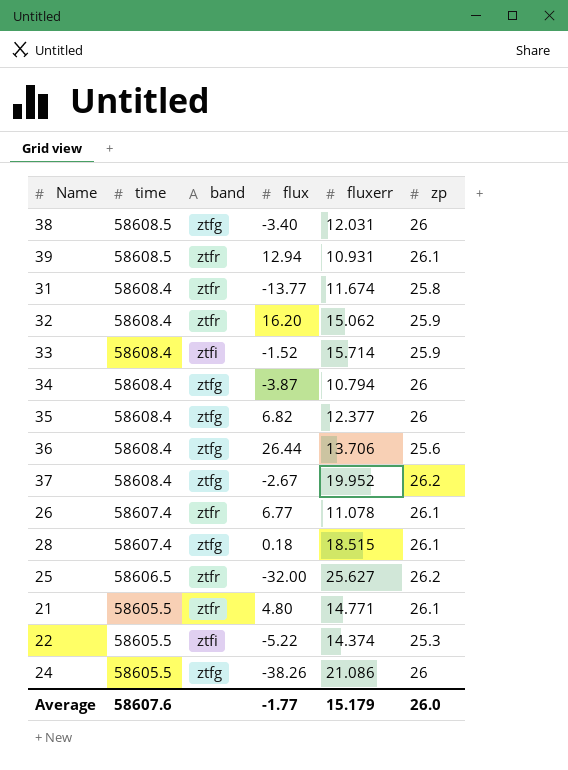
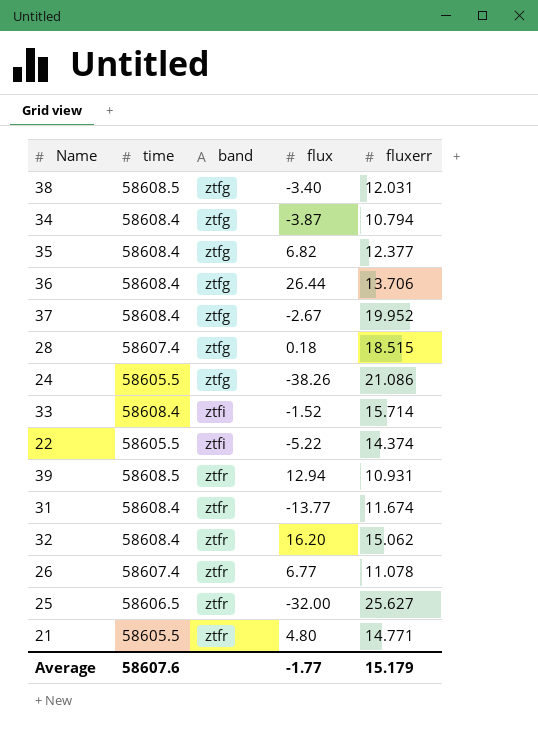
row order: time descending -> band ascending
column zp | position: 6 -> none

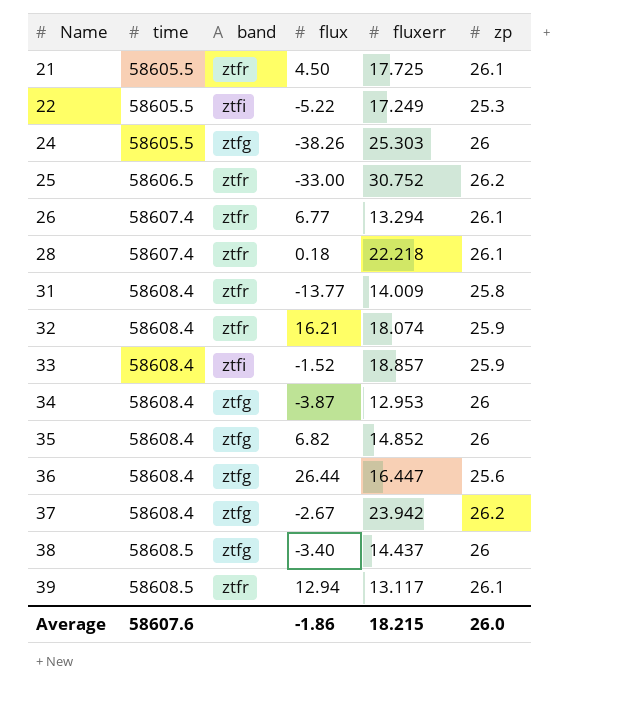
row order: band ascending -> Name ascending
column zp | position: none -> 6
21 | flux: 4.80 -> 4.50
21 | fluxerr: 14.771 -> 17.725
22 | fluxerr: 14.374 -> 17.249
24 | fluxerr: 21.086 -> 25.303
25 | flux: -32.00 -> -33.00
25 | fluxerr: 25.627 -> 30.752
26 | fluxerr: 11.078 -> 13.294
28 | band: ztfg -> ztfr
28 | fluxerr: 18.515 -> 22.218
31 | fluxerr: 11.674 -> 14.009
32 | flux: 16.20 -> 16.21
32 | fluxerr: 15.062 -> 18.074
33 | fluxerr: 15.714 -> 18.857
34 | fluxerr: 10.794 -> 12.953
35 | fluxerr: 12.377 -> 14.852
36 | fluxerr: 13.706 -> 16.447
37 | fluxerr: 19.952 -> 23.942
38 | fluxerr: 12.031 -> 14.437
39 | fluxerr: 10.931 -> 13.117
Average | flux: -1.77 -> -1.86
Average | fluxerr: 15.179 -> 18.215

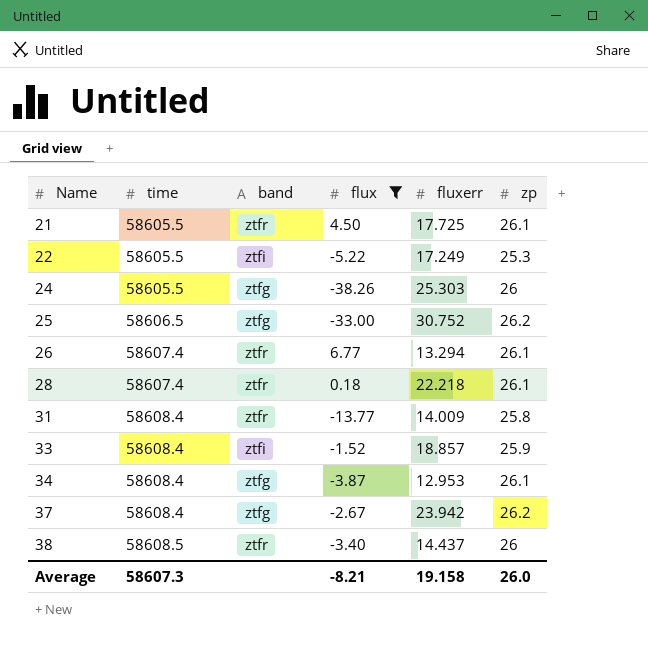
filter: none -> flux <= 6.77
25 | band: ztfr -> ztfg
34 | zp: 26 -> 26.1
38 | band: ztfg -> ztfr
Average | time: 58607.6 -> 58607.3
Average | flux: -1.86 -> -8.21
Average | fluxerr: 18.215 -> 19.158

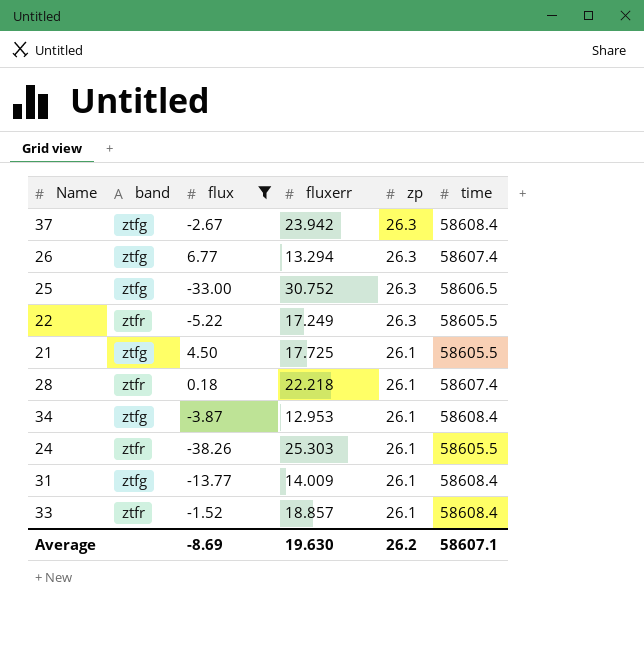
row order: Name ascending -> zp descending
column time | position: 2 -> 6
row 38: 58608.5 | ztfr | -3.40 | 14.437 | 26 -> none
37 | zp: 26.2 -> 26.3
26 | band: ztfr -> ztfg
26 | zp: 26.1 -> 26.3
25 | zp: 26.2 -> 26.3
22 | band: ztfi -> ztfr
22 | zp: 25.3 -> 26.3
21 | band: ztfr -> ztfg
24 | band: ztfg -> ztfr
24 | zp: 26 -> 26.1
31 | band: ztfr -> ztfg
31 | zp: 25.8 -> 26.1
33 | band: ztfi -> ztfr
33 | zp: 25.9 -> 26.1
Average | flux: -8.21 -> -8.69
Average | fluxerr: 19.158 -> 19.630
Average | zp: 26.0 -> 26.2
Average | time: 58607.3 -> 58607.1

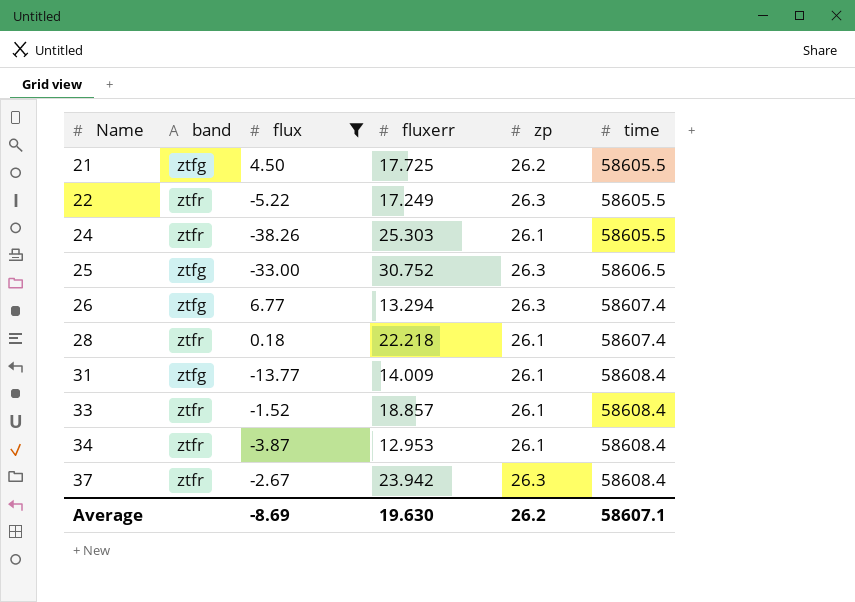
row order: zp descending -> Name ascending
21 | zp: 26.1 -> 26.2
34 | band: ztfg -> ztfr
37 | band: ztfg -> ztfr

